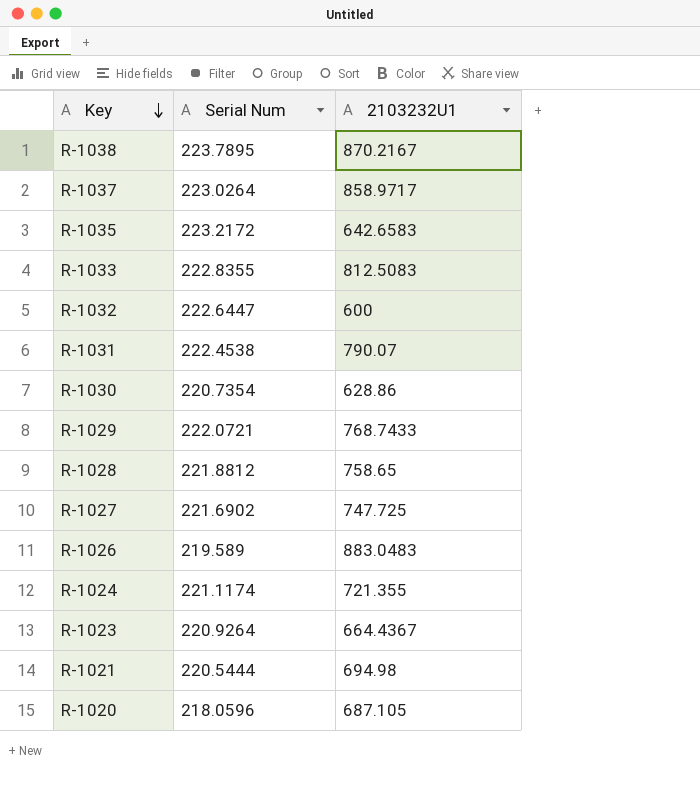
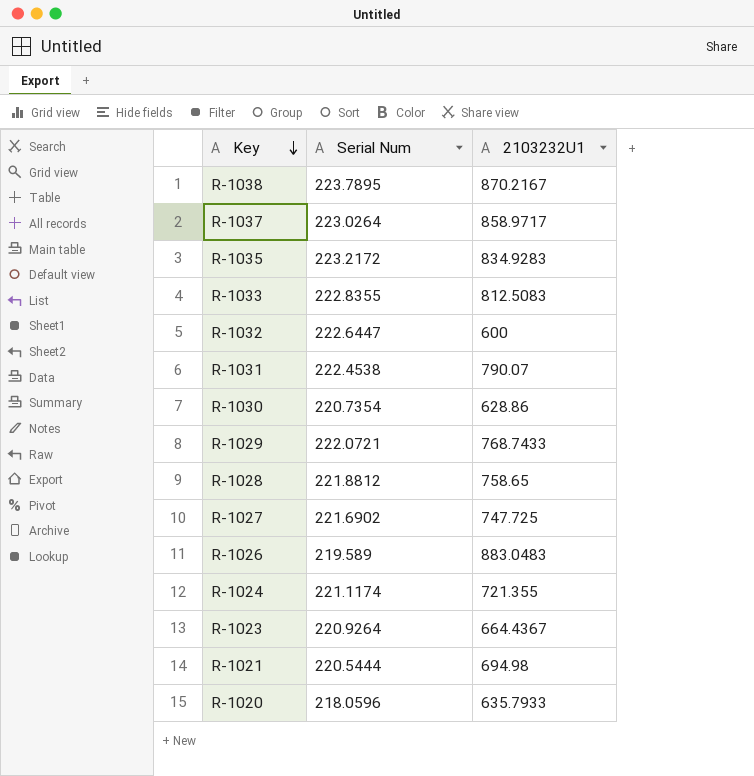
R-1035 | 2103232U1: 642.6583 -> 834.9283
R-1020 | 2103232U1: 687.105 -> 635.7933

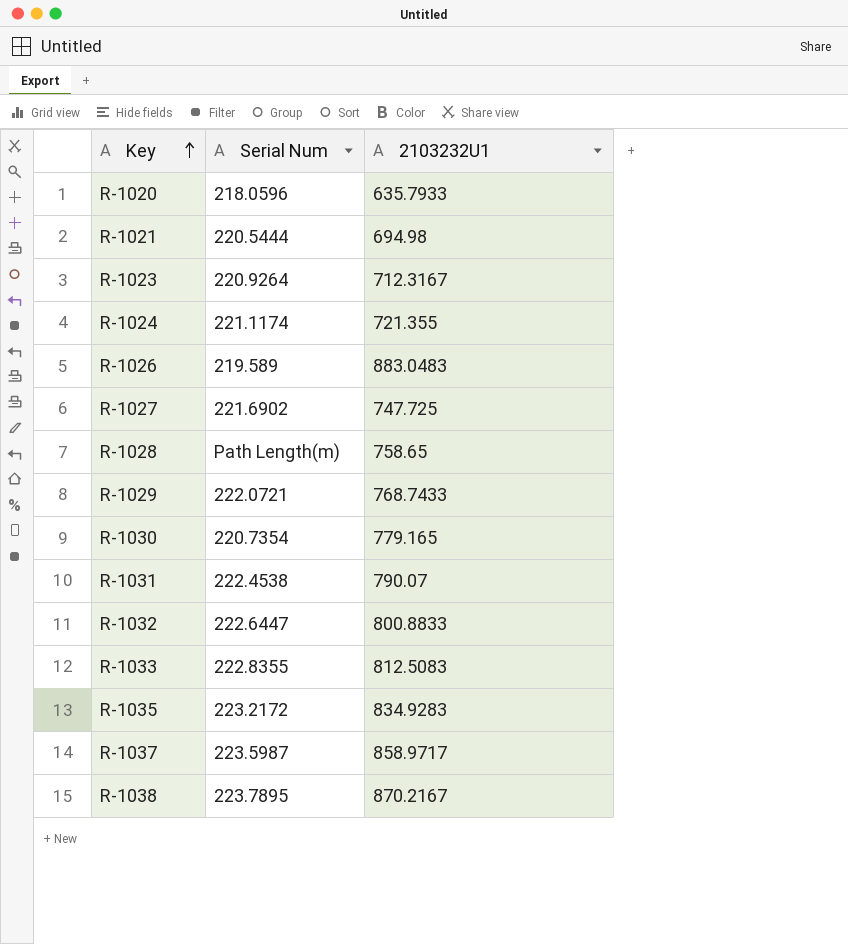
row order: Key descending -> Key ascending
R-1023 | 2103232U1: 664.4367 -> 712.3167
R-1028 | Serial Num: 221.8812 -> Path Length(m)
R-1030 | 2103232U1: 628.86 -> 779.165
R-1032 | 2103232U1: 600 -> 800.8833
R-1037 | Serial Num: 223.0264 -> 223.5987

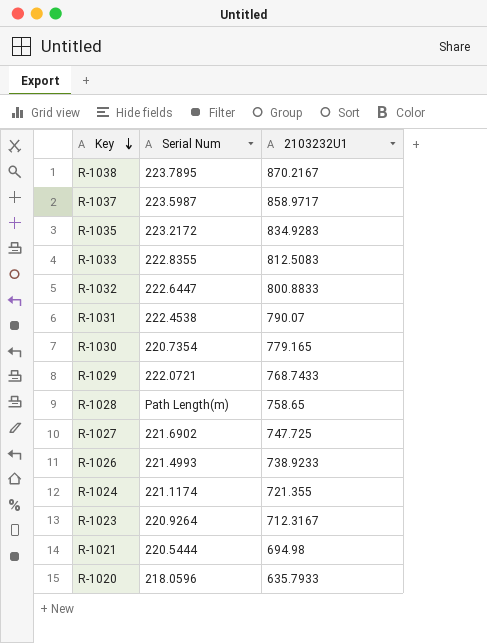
row order: Key ascending -> Key descending
R-1026 | Serial Num: 219.589 -> 221.4993
R-1026 | 2103232U1: 883.0483 -> 738.9233

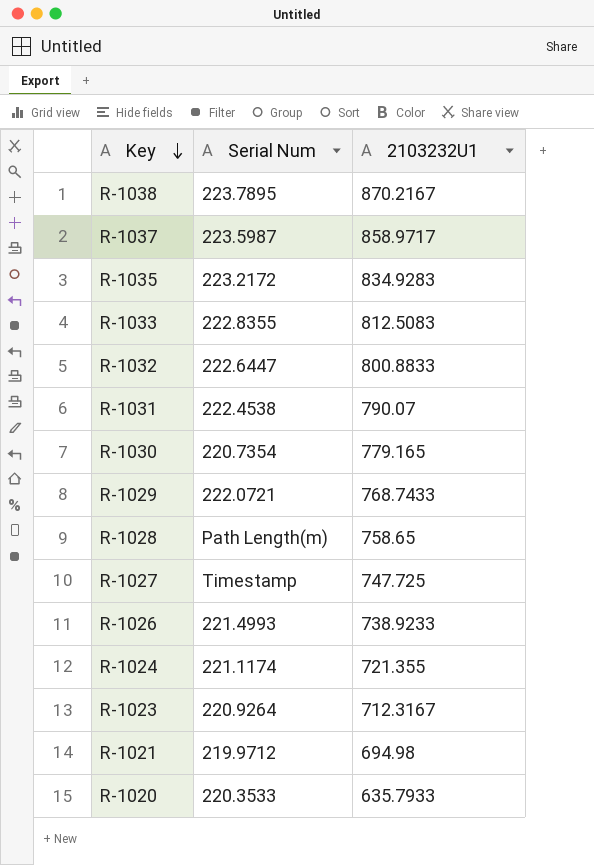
R-1027 | Serial Num: 221.6902 -> Timestamp
R-1021 | Serial Num: 220.5444 -> 219.9712
R-1020 | Serial Num: 218.0596 -> 220.3533

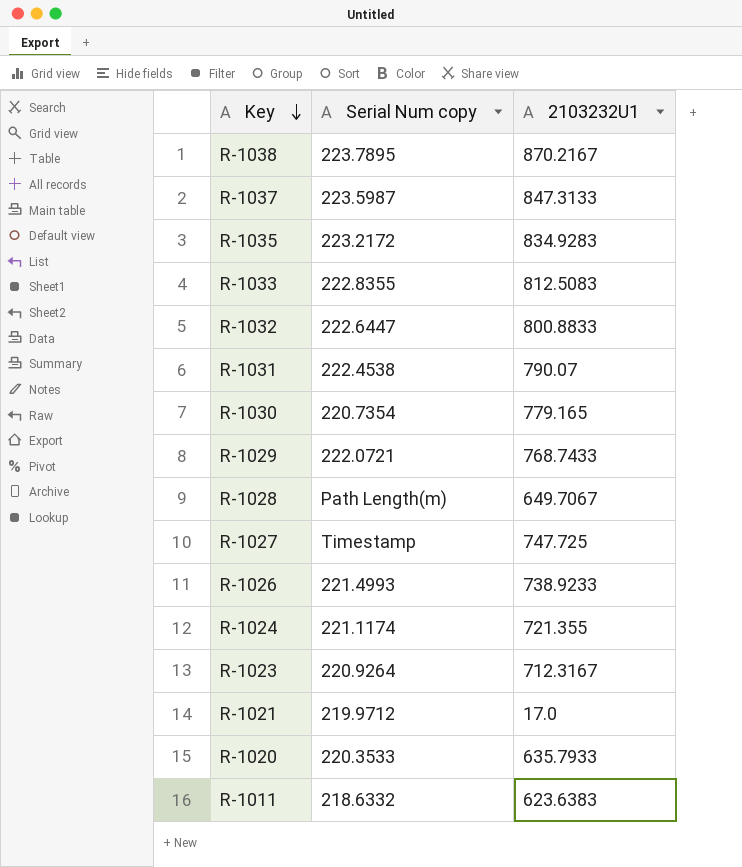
column name: Serial Num -> Serial Num copy
R-1037 | 2103232U1: 858.9717 -> 847.3133
R-1028 | 2103232U1: 758.65 -> 649.7067
R-1021 | 2103232U1: 694.98 -> 17.0
row R-1011: none -> 218.6332 | 623.6383

